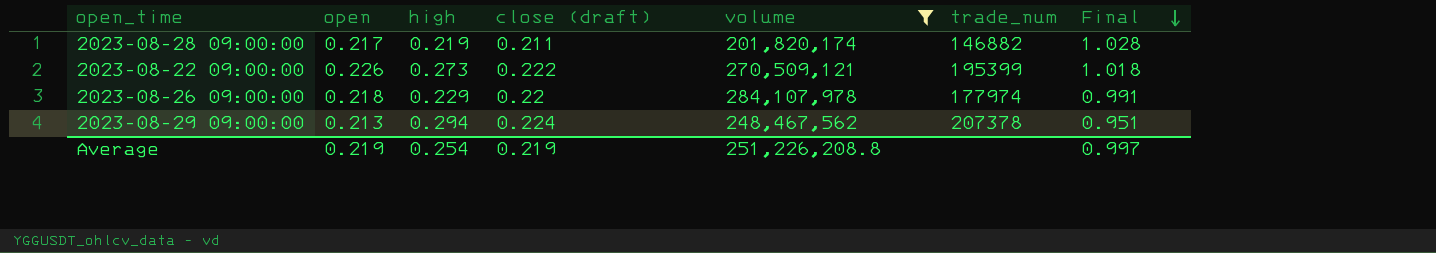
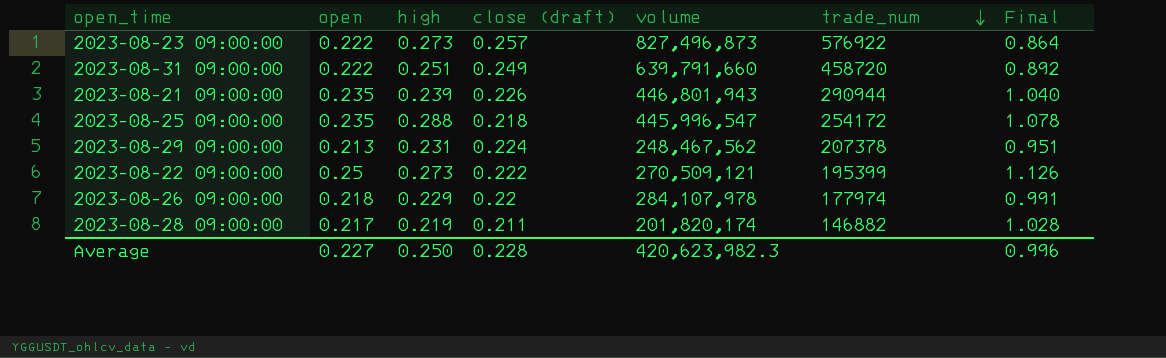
filter: volume <= 284,107,978 -> none
row order: Final descending -> trade_num descending
2023-08-29 09:00:00 | high: 0.294 -> 0.231
2023-08-22 09:00:00 | open: 0.226 -> 0.25
2023-08-22 09:00:00 | Final: 1.018 -> 1.126
Average | open: 0.219 -> 0.227
Average | high: 0.254 -> 0.250
Average | close (draft): 0.219 -> 0.228
Average | volume: 251,226,208.8 -> 420,623,982.3
Average | Final: 0.997 -> 0.996

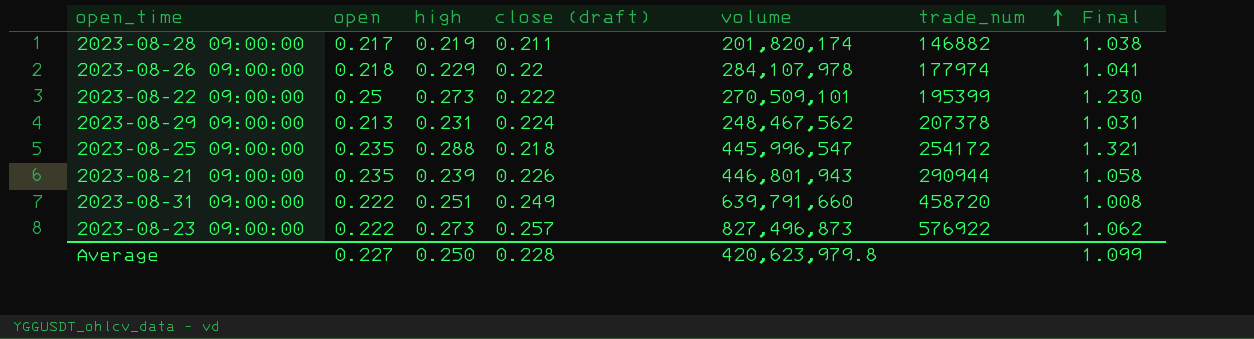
row order: trade_num descending -> trade_num ascending
column Final | formula: [open] / [close (draft)] -> [high] / [close (draft)]
2023-08-22 09:00:00 | volume: 270,509,121 -> 270,509,101
Average | volume: 420,623,982.3 -> 420,623,979.8
Average | Final: 0.996 -> 1.099

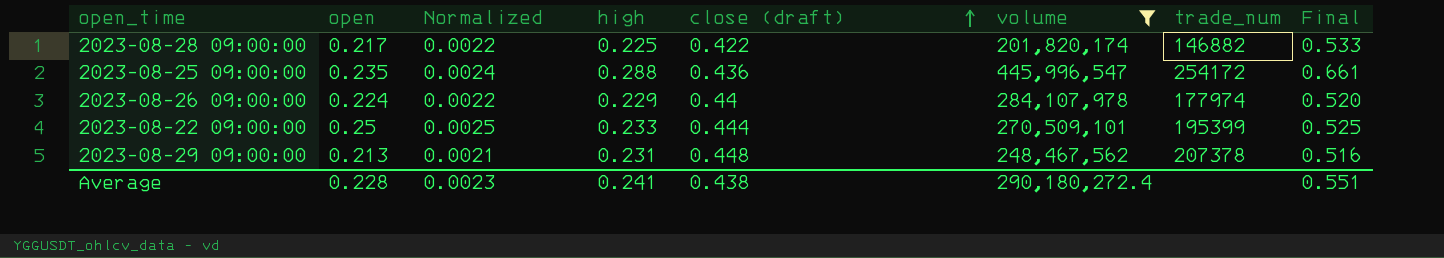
filter: none -> volume <= 445,996,547
row order: trade_num ascending -> close (draft) ascending
column Normalized | formula: none -> [open] * 0.01
2023-08-28 09:00:00 | high: 0.219 -> 0.225
2023-08-28 09:00:00 | close (draft): 0.211 -> 0.422
2023-08-28 09:00:00 | Final: 1.038 -> 0.533
2023-08-25 09:00:00 | close (draft): 0.218 -> 0.436
2023-08-25 09:00:00 | Final: 1.321 -> 0.661
2023-08-26 09:00:00 | open: 0.218 -> 0.224
2023-08-26 09:00:00 | close (draft): 0.22 -> 0.44
2023-08-26 09:00:00 | Final: 1.041 -> 0.520
2023-08-22 09:00:00 | high: 0.273 -> 0.233
2023-08-22 09:00:00 | close (draft): 0.222 -> 0.444
2023-08-22 09:00:00 | Final: 1.230 -> 0.525
2023-08-29 09:00:00 | close (draft): 0.224 -> 0.448
2023-08-29 09:00:00 | Final: 1.031 -> 0.516
Average | open: 0.227 -> 0.228
Average | high: 0.250 -> 0.241
Average | close (draft): 0.228 -> 0.438
Average | volume: 420,623,979.8 -> 290,180,272.4
Average | Final: 1.099 -> 0.551

